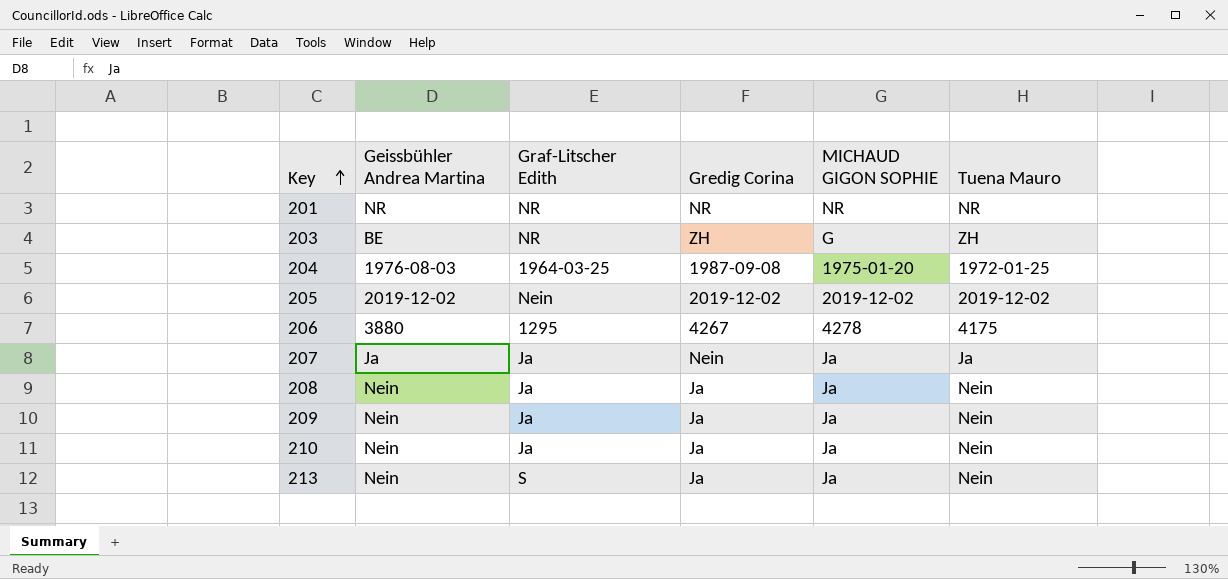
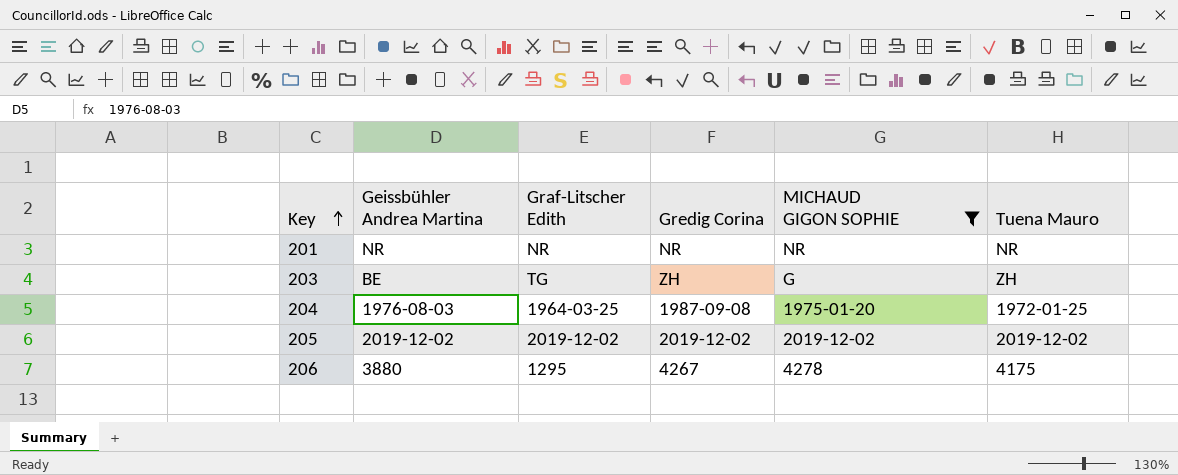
filter: none -> MICHAUD GIGON SOPHIE != Ja
203 | Graf-Litscher Edith: NR -> TG
205 | Graf-Litscher Edith: Nein -> 2019-12-02

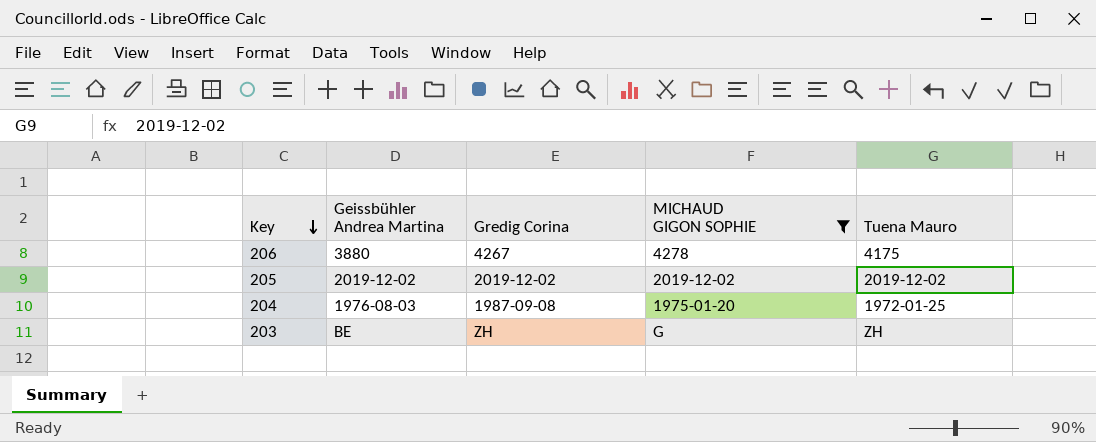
row order: Key ascending -> Key descending
column Graf-Litscher Edith | position: 3 -> none
row 201: NR | NR | NR | NR | NR -> none

